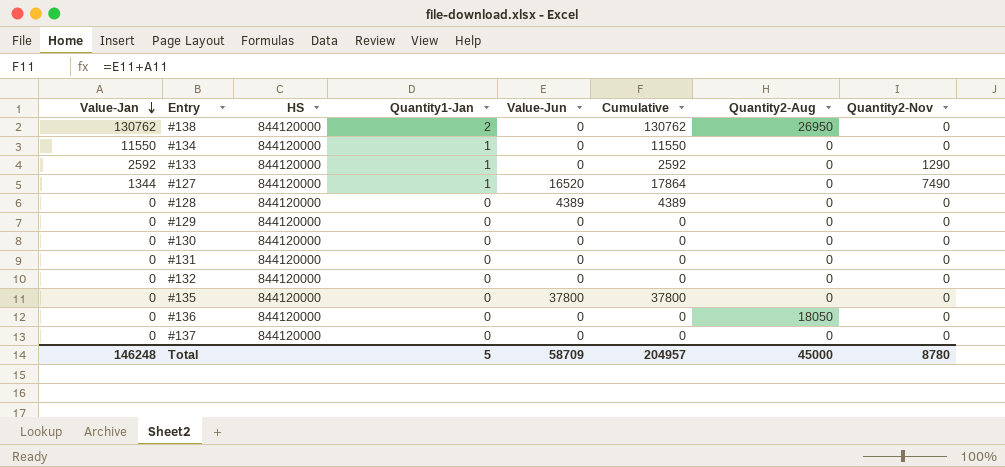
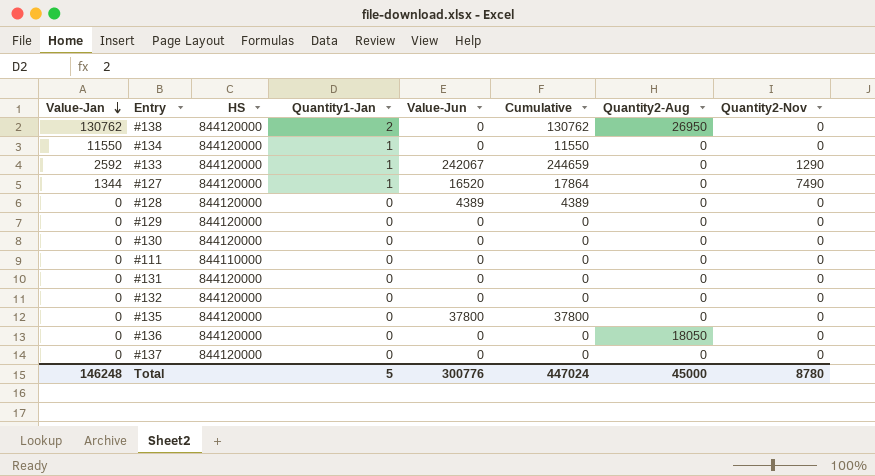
#133 | Value-Jun: 0 -> 242067
#133 | Cumulative: 2592 -> 244659
row #111: none -> 0 | 844110000 | 0 | 0 | 0 | 0 | 0
Total | Value-Jun: 58709 -> 300776
Total | Cumulative: 204957 -> 447024

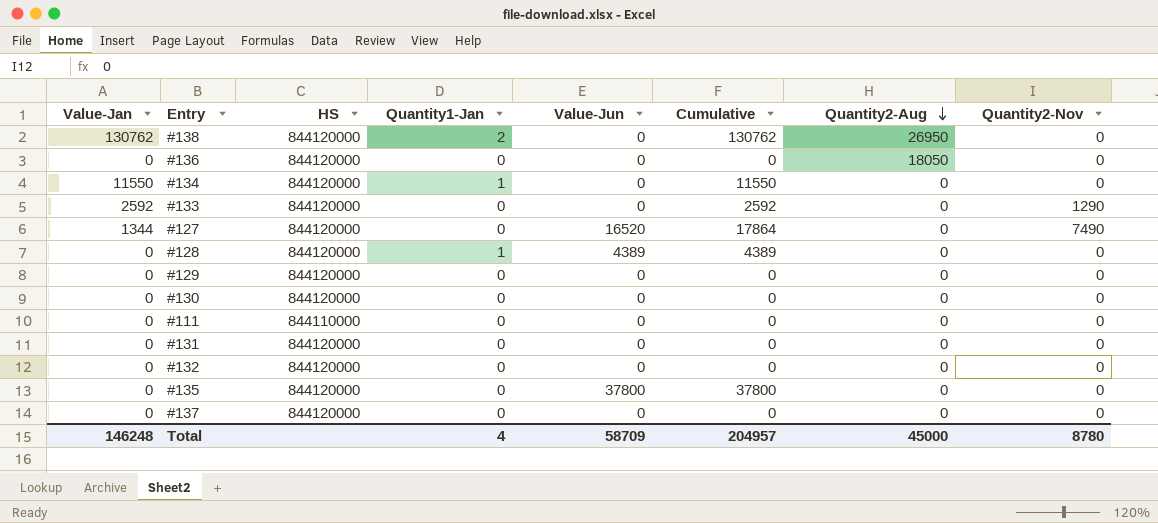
row order: Value-Jan descending -> Quantity2-Aug descending
#133 | Quantity1-Jan: 1 -> 0
#133 | Value-Jun: 242067 -> 0
#133 | Cumulative: 244659 -> 2592
#127 | Quantity1-Jan: 1 -> 0
#128 | Quantity1-Jan: 0 -> 1
Total | Quantity1-Jan: 5 -> 4
Total | Value-Jun: 300776 -> 58709
Total | Cumulative: 447024 -> 204957

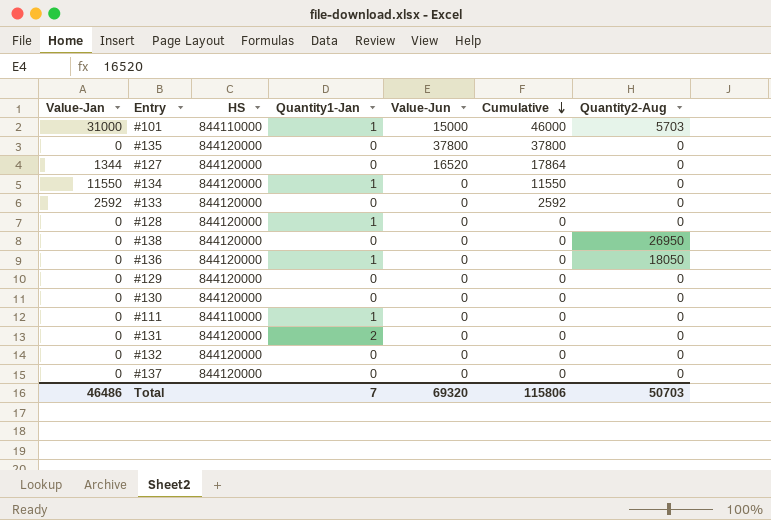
row order: Quantity2-Aug descending -> Cumulative descending
column Quantity2-Nov | position: 8 -> none
row #101: none -> 31000 | 844110000 | 1 | 15000 | 46000 | 5703
#128 | Value-Jun: 4389 -> 0
#128 | Cumulative: 4389 -> 0
#138 | Value-Jan: 130762 -> 0
#138 | Quantity1-Jan: 2 -> 0
#138 | Cumulative: 130762 -> 0
#136 | Quantity1-Jan: 0 -> 1
#111 | Quantity1-Jan: 0 -> 1
#131 | Quantity1-Jan: 0 -> 2
Total | Value-Jan: 146248 -> 46486
Total | Quantity1-Jan: 4 -> 7
Total | Value-Jun: 58709 -> 69320
Total | Cumulative: 204957 -> 115806
Total | Quantity2-Aug: 45000 -> 50703

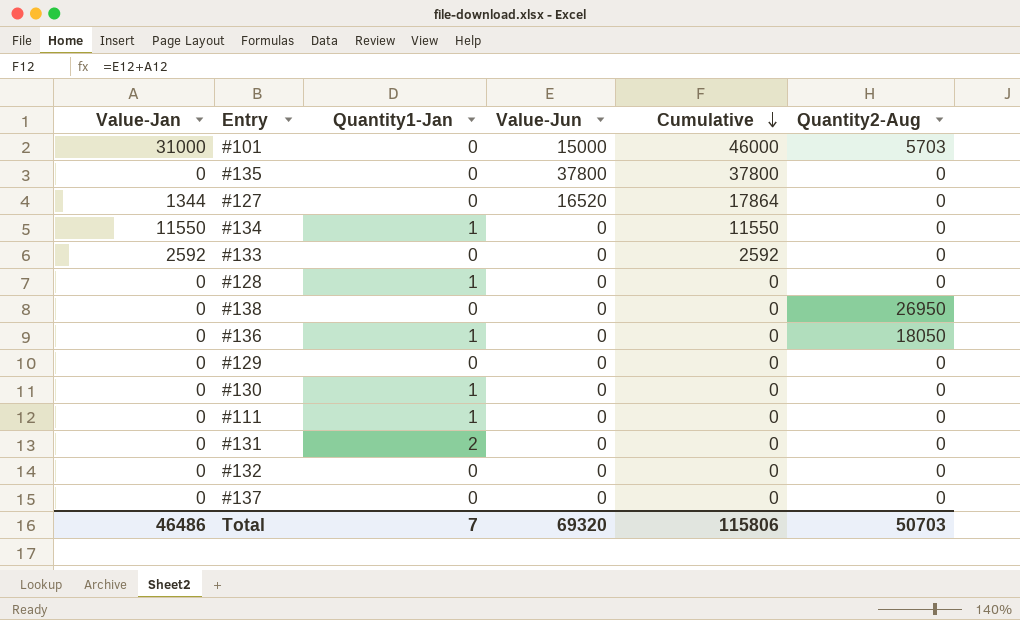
column HS | position: 3 -> none
#101 | Quantity1-Jan: 1 -> 0
#130 | Quantity1-Jan: 0 -> 1

